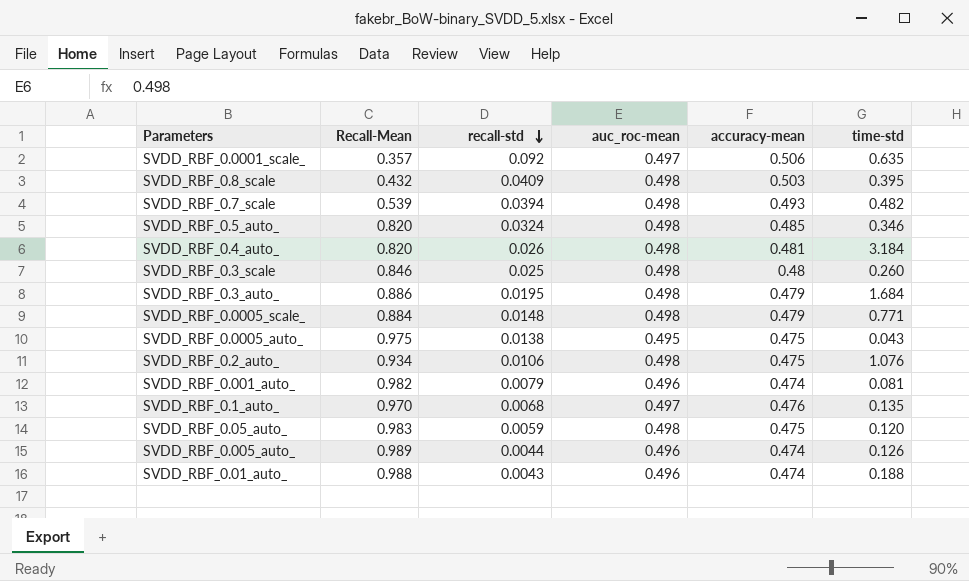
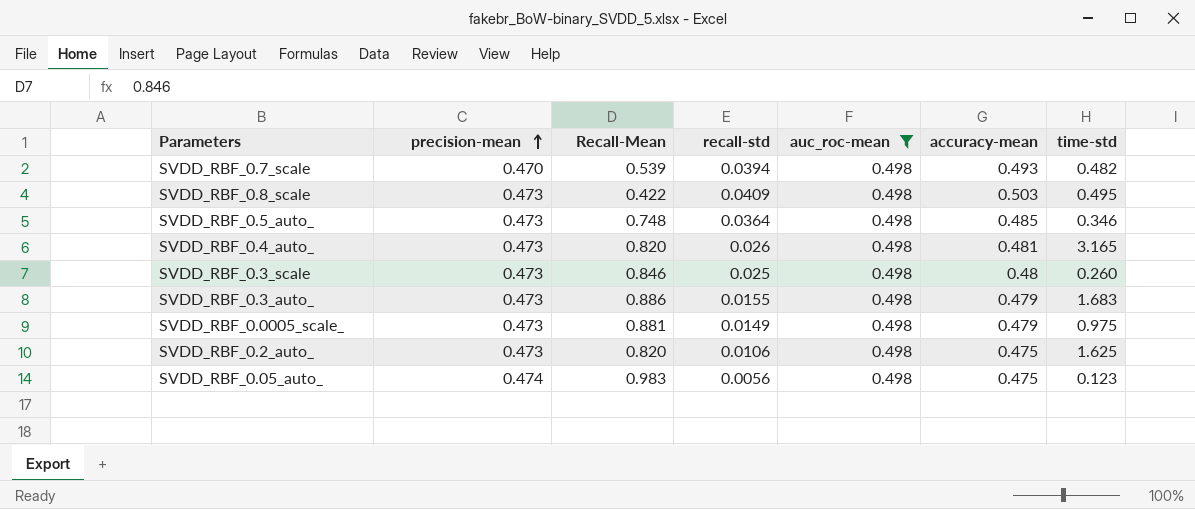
filter: none -> auc_roc-mean = 0.498
row order: recall-std descending -> precision-mean ascending
column precision-mean | position: none -> 2
SVDD_RBF_0.8_scale | Recall-Mean: 0.432 -> 0.422
SVDD_RBF_0.8_scale | time-std: 0.395 -> 0.495
SVDD_RBF_0.5_auto_ | Recall-Mean: 0.820 -> 0.748
SVDD_RBF_0.5_auto_ | recall-std: 0.0324 -> 0.0364
SVDD_RBF_0.4_auto_ | time-std: 3.184 -> 3.165
SVDD_RBF_0.3_auto_ | recall-std: 0.0195 -> 0.0155
SVDD_RBF_0.3_auto_ | time-std: 1.684 -> 1.683
SVDD_RBF_0.0005_scale_ | Recall-Mean: 0.884 -> 0.881
SVDD_RBF_0.0005_scale_ | recall-std: 0.0148 -> 0.0149
SVDD_RBF_0.0005_scale_ | time-std: 0.771 -> 0.975
SVDD_RBF_0.2_auto_ | Recall-Mean: 0.934 -> 0.820
SVDD_RBF_0.2_auto_ | time-std: 1.076 -> 1.625
SVDD_RBF_0.05_auto_ | recall-std: 0.0059 -> 0.0056
SVDD_RBF_0.05_auto_ | time-std: 0.120 -> 0.123

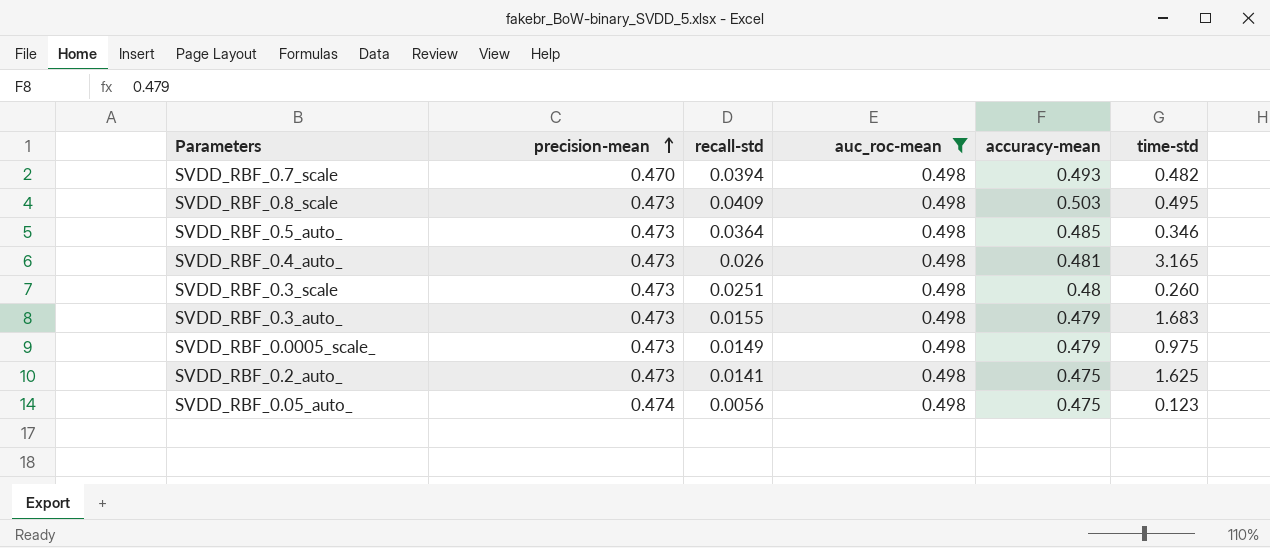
column Recall-Mean | position: 3 -> none
SVDD_RBF_0.3_scale | recall-std: 0.025 -> 0.0251
SVDD_RBF_0.2_auto_ | recall-std: 0.0106 -> 0.0141

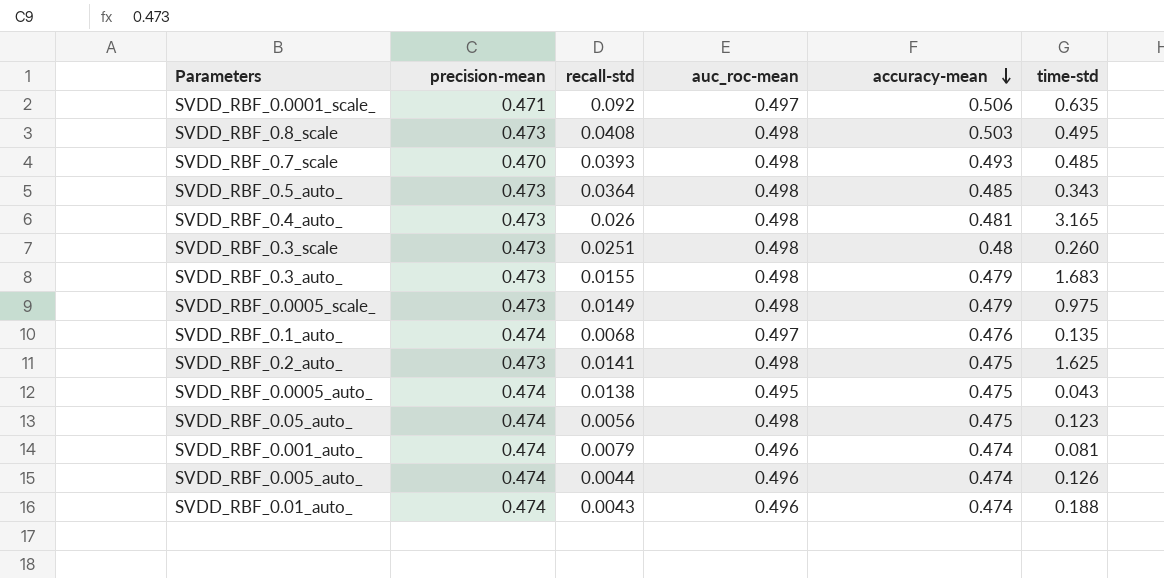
filter: auc_roc-mean = 0.498 -> none
row order: precision-mean ascending -> accuracy-mean descending
SVDD_RBF_0.8_scale | recall-std: 0.0409 -> 0.0408
SVDD_RBF_0.7_scale | recall-std: 0.0394 -> 0.0393
SVDD_RBF_0.7_scale | time-std: 0.482 -> 0.485
SVDD_RBF_0.5_auto_ | time-std: 0.346 -> 0.343

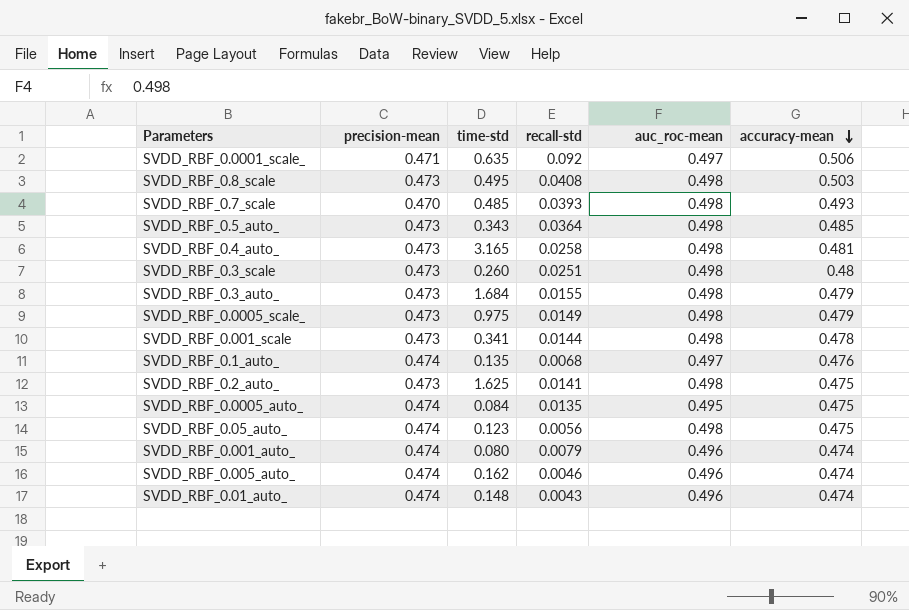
column time-std | position: 6 -> 3
SVDD_RBF_0.4_auto_ | recall-std: 0.026 -> 0.0258
SVDD_RBF_0.3_auto_ | time-std: 1.683 -> 1.684
row SVDD_RBF_0.001_scale: none -> 0.473 | 0.341 | 0.0144 | 0.498 | 0.478
SVDD_RBF_0.0005_auto_ | time-std: 0.043 -> 0.084
SVDD_RBF_0.0005_auto_ | recall-std: 0.0138 -> 0.0135
SVDD_RBF_0.001_auto_ | time-std: 0.081 -> 0.080
SVDD_RBF_0.005_auto_ | time-std: 0.126 -> 0.162
SVDD_RBF_0.005_auto_ | recall-std: 0.0044 -> 0.0046
SVDD_RBF_0.01_auto_ | time-std: 0.188 -> 0.148

